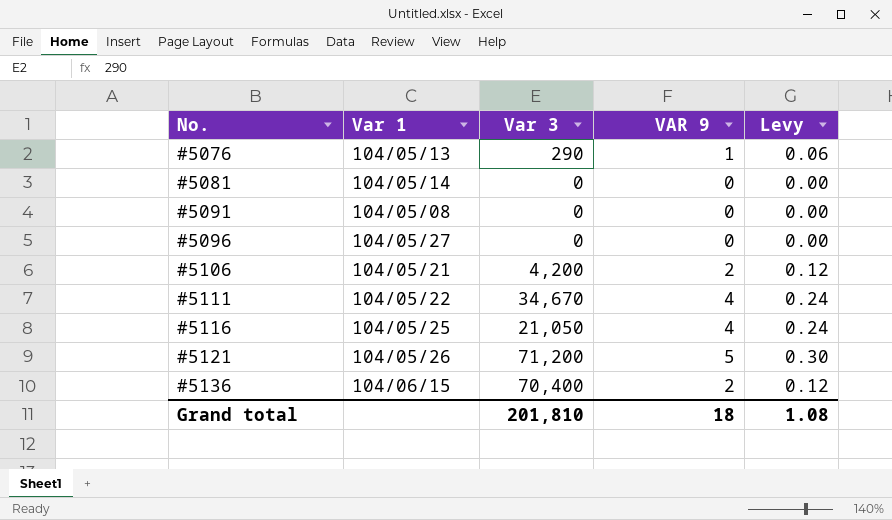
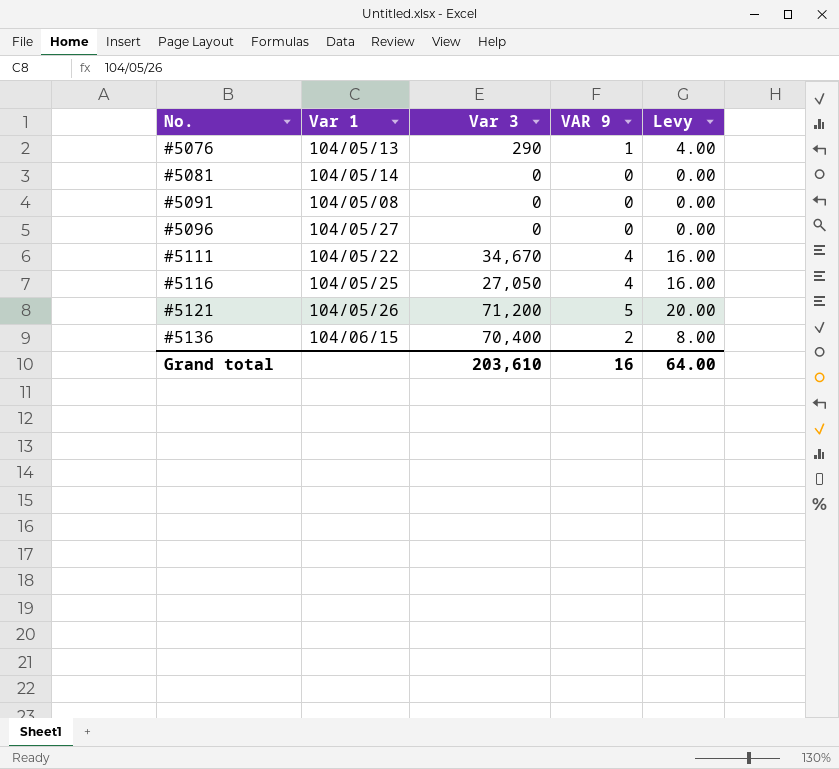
column Levy | formula: [VAR 9] * 0.06 -> [VAR 9] * 4
row #5106: 104/05/21 | 4,200 | 2 | 0.12 -> none
#5116 | Var 3: 21,050 -> 27,050
Grand total | Var 3: 201,810 -> 203,610
Grand total | VAR 9: 18 -> 16
Grand total | Levy: 1.08 -> 64.00

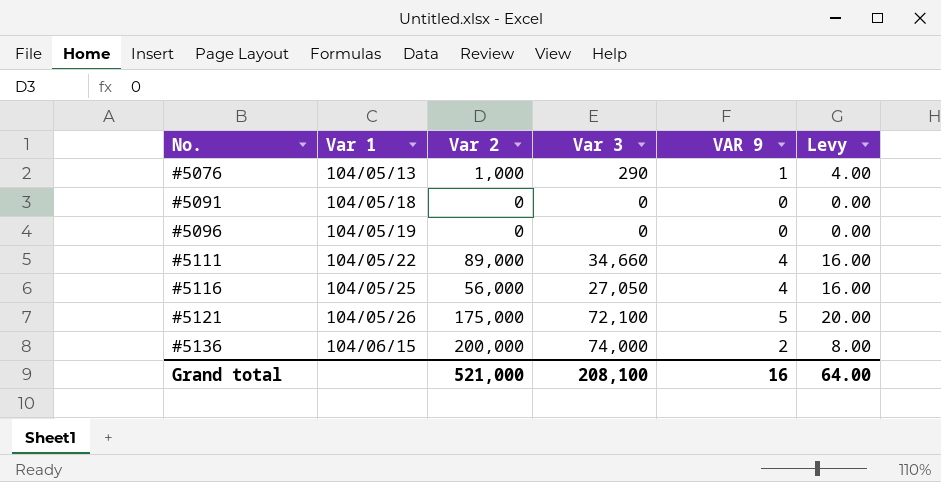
column Var 2 | position: none -> 3
row #5081: 104/05/14 | 0 | 0 | 0.00 -> none
#5091 | Var 1: 104/05/08 -> 104/05/18
#5096 | Var 1: 104/05/27 -> 104/05/19
#5111 | Var 3: 34,670 -> 34,660
#5121 | Var 3: 71,200 -> 72,100
#5136 | Var 3: 70,400 -> 74,000
Grand total | Var 3: 203,610 -> 208,100

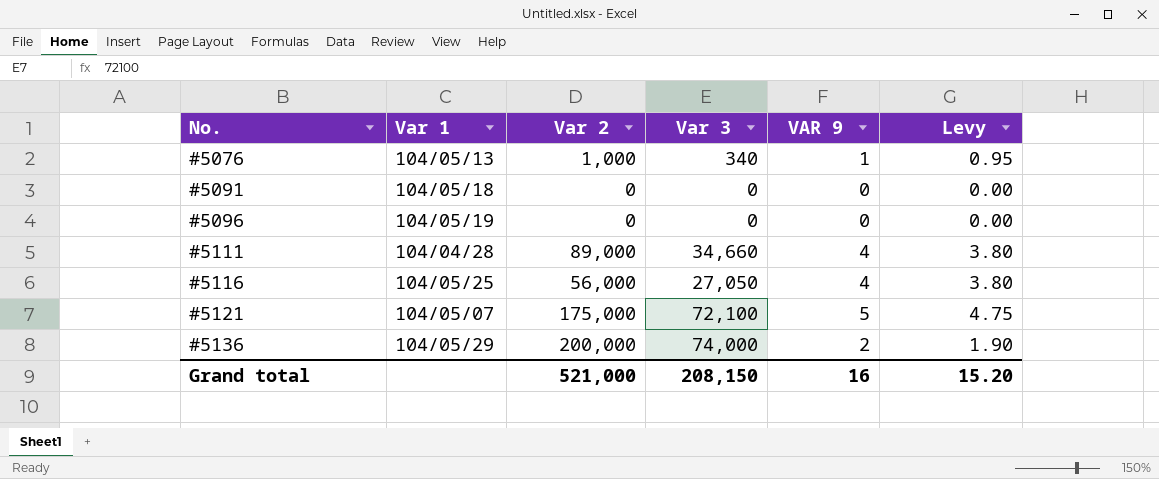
column Levy | formula: [VAR 9] * 4 -> [VAR 9] * 0.95
#5076 | Var 3: 290 -> 340
#5111 | Var 1: 104/05/22 -> 104/04/28
#5121 | Var 1: 104/05/26 -> 104/05/07
#5136 | Var 1: 104/06/15 -> 104/05/29
Grand total | Var 3: 208,100 -> 208,150
Grand total | Levy: 64.00 -> 15.20

